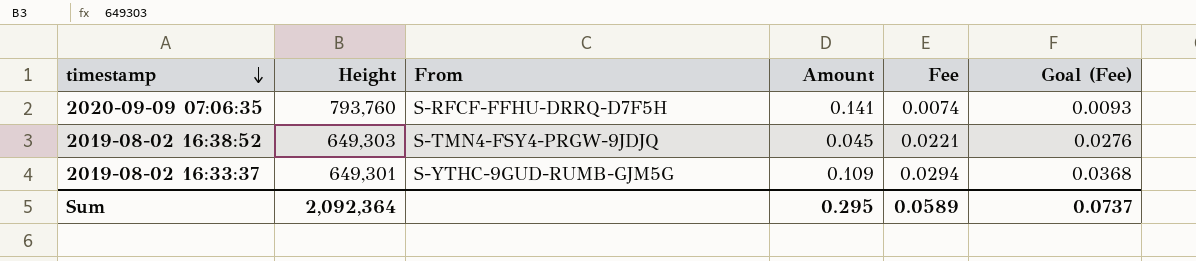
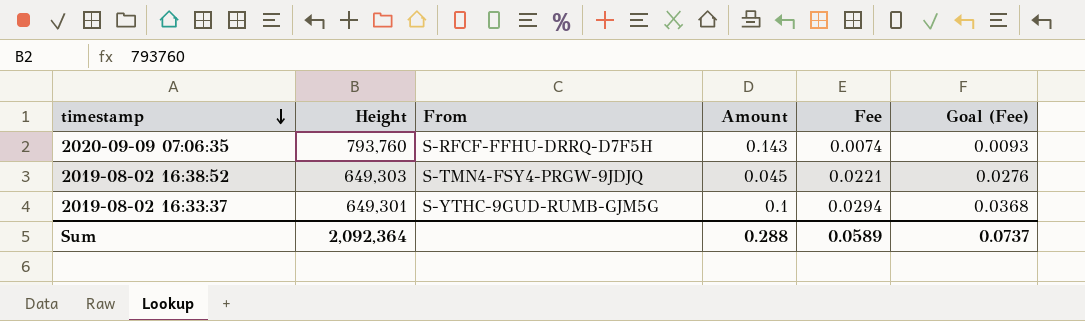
2020-09-09 07:06:35 | Amount: 0.141 -> 0.143
2019-08-02 16:33:37 | Amount: 0.109 -> 0.1
Sum | Amount: 0.295 -> 0.288

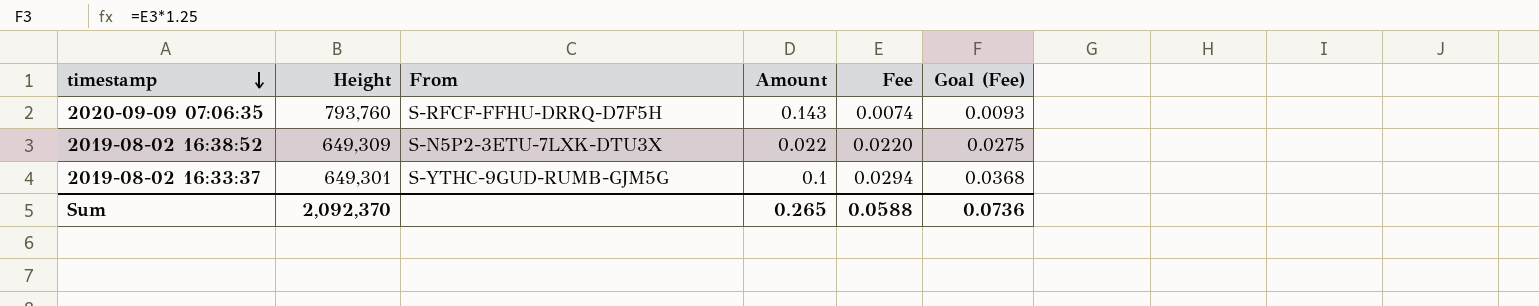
2019-08-02 16:38:52 | Height: 649,303 -> 649,309
2019-08-02 16:38:52 | From: S-TMN4-FSY4-PRGW-9JDJQ -> S-N5P2-3ETU-7LXK-DTU3X
2019-08-02 16:38:52 | Amount: 0.045 -> 0.022
2019-08-02 16:38:52 | Fee: 0.0221 -> 0.0220
2019-08-02 16:38:52 | Goal (Fee): 0.0276 -> 0.0275
Sum | Height: 2,092,364 -> 2,092,370
Sum | Amount: 0.288 -> 0.265
Sum | Fee: 0.0589 -> 0.0588
Sum | Goal (Fee): 0.0737 -> 0.0736

